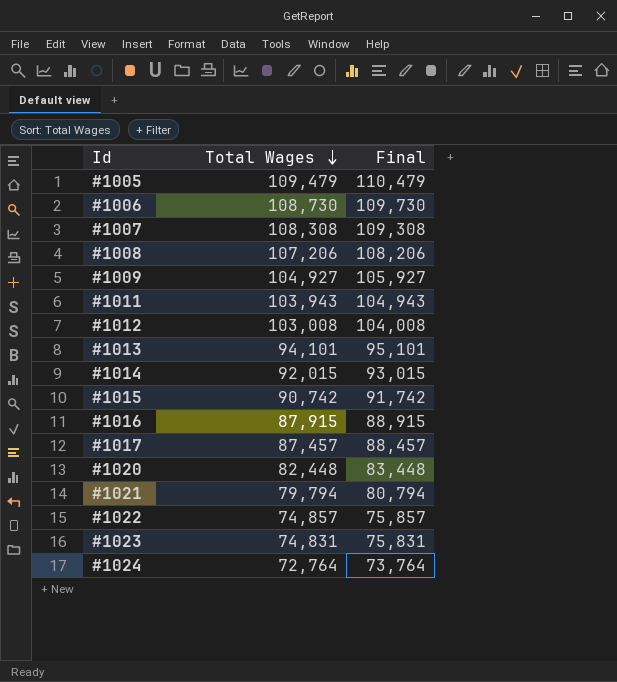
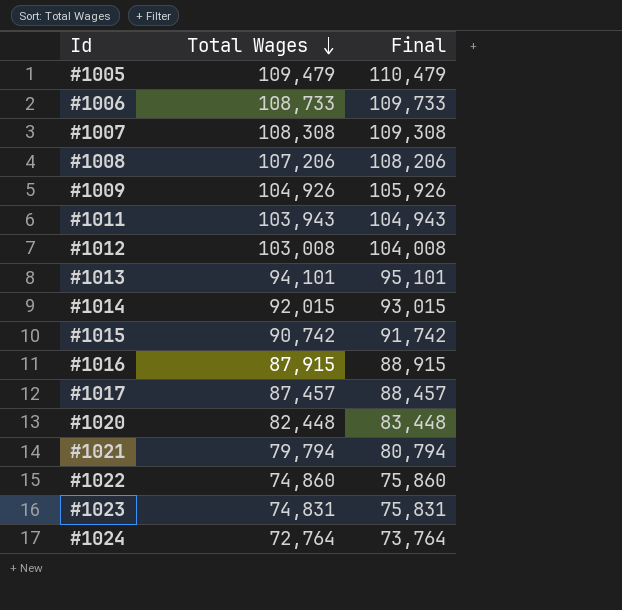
#1006 | Total Wages: 108,730 -> 108,733
#1006 | Final: 109,730 -> 109,733
#1009 | Total Wages: 104,927 -> 104,926
#1009 | Final: 105,927 -> 105,926
#1022 | Total Wages: 74,857 -> 74,860
#1022 | Final: 75,857 -> 75,860

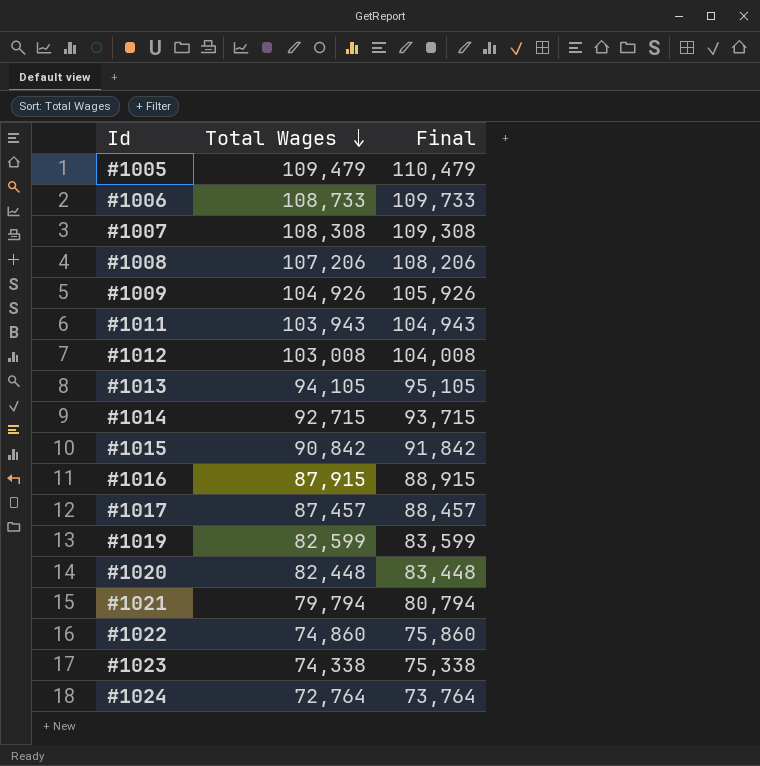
#1013 | Total Wages: 94,101 -> 94,105
#1013 | Final: 95,101 -> 95,105
#1014 | Total Wages: 92,015 -> 92,715
#1014 | Final: 93,015 -> 93,715
#1015 | Total Wages: 90,742 -> 90,842
#1015 | Final: 91,742 -> 91,842
row #1019: none -> 82,599 | 83,599
#1023 | Total Wages: 74,831 -> 74,338
#1023 | Final: 75,831 -> 75,338

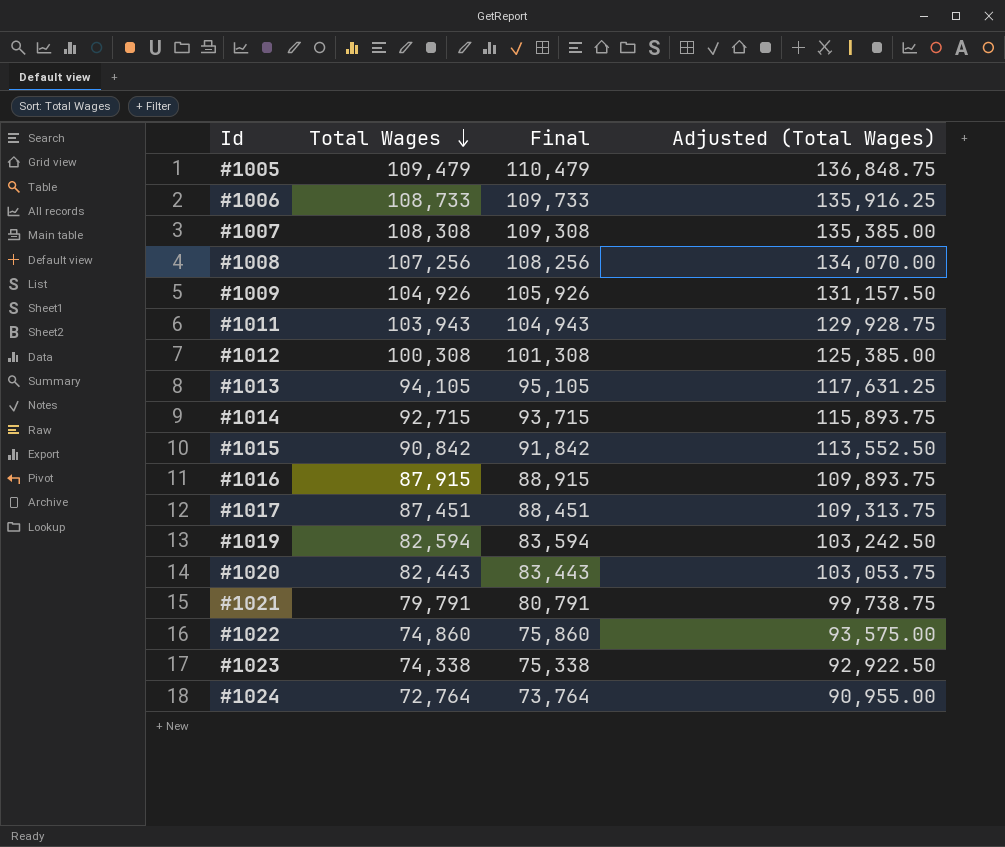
column Adjusted (Total Wages) | formula: none -> [Total Wages] * 1.25
#1008 | Total Wages: 107,206 -> 107,256
#1008 | Final: 108,206 -> 108,256
#1012 | Total Wages: 103,008 -> 100,308
#1012 | Final: 104,008 -> 101,308
#1017 | Total Wages: 87,457 -> 87,451
#1017 | Final: 88,457 -> 88,451
#1019 | Total Wages: 82,599 -> 82,594
#1019 | Final: 83,599 -> 83,594
#1020 | Total Wages: 82,448 -> 82,443
#1020 | Final: 83,448 -> 83,443
#1021 | Total Wages: 79,794 -> 79,791
#1021 | Final: 80,794 -> 80,791

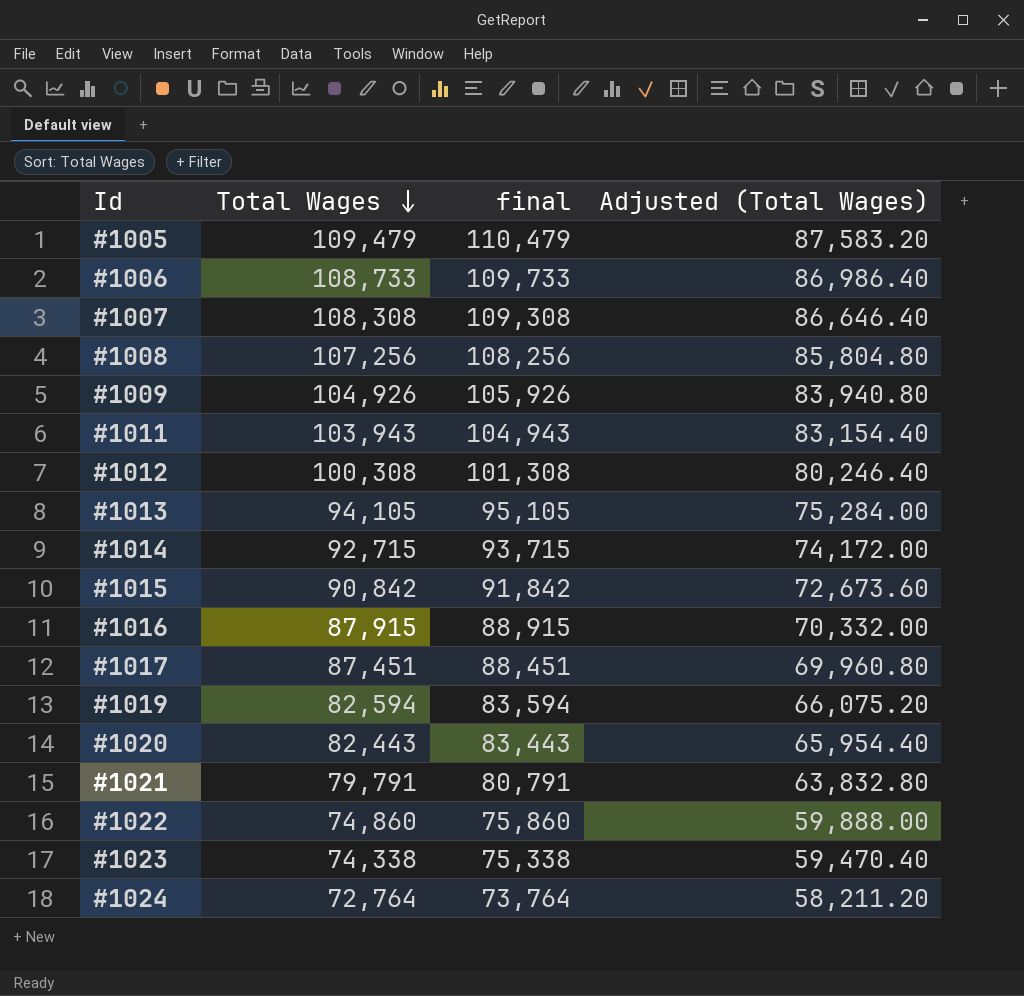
column name: Final -> final
column Adjusted (Total Wages) | formula: [Total Wages] * 1.25 -> [Total Wages] * 0.8

